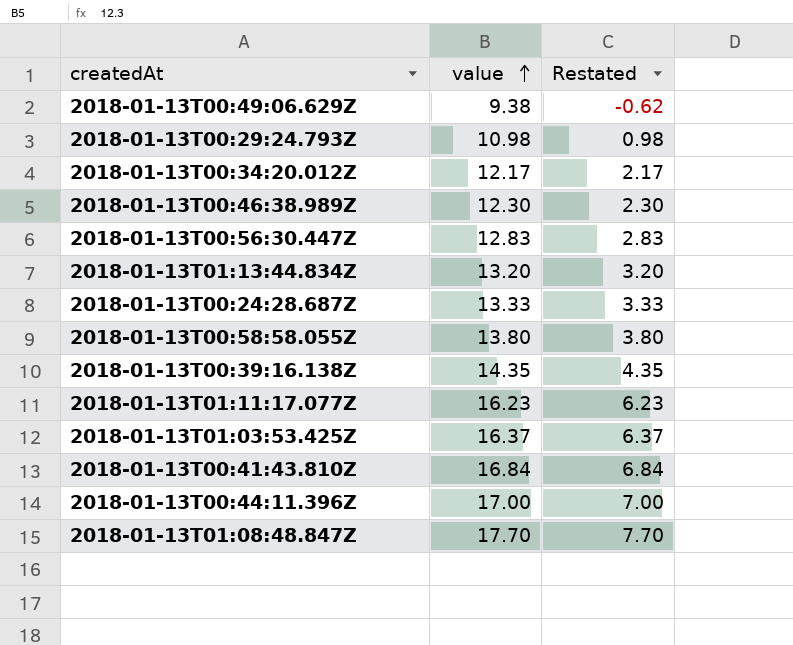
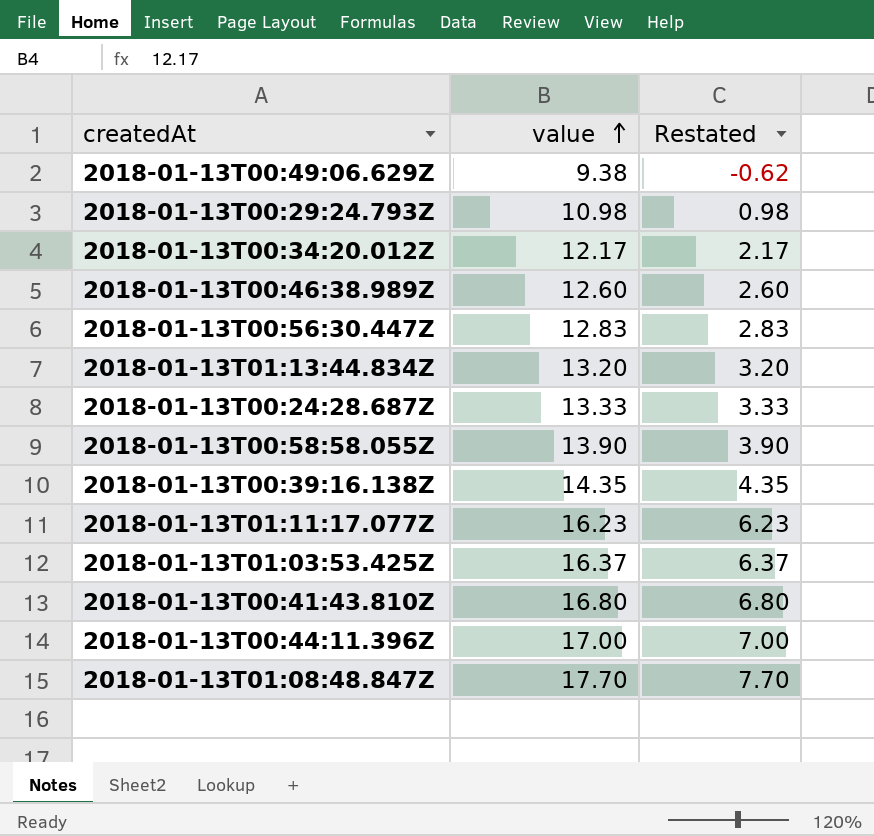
2018-01-13T00:46:38.989Z | value: 12.30 -> 12.60
2018-01-13T00:46:38.989Z | Restated: 2.30 -> 2.60
2018-01-13T00:58:58.055Z | value: 13.80 -> 13.90
2018-01-13T00:58:58.055Z | Restated: 3.80 -> 3.90
2018-01-13T00:41:43.810Z | value: 16.84 -> 16.80
2018-01-13T00:41:43.810Z | Restated: 6.84 -> 6.80

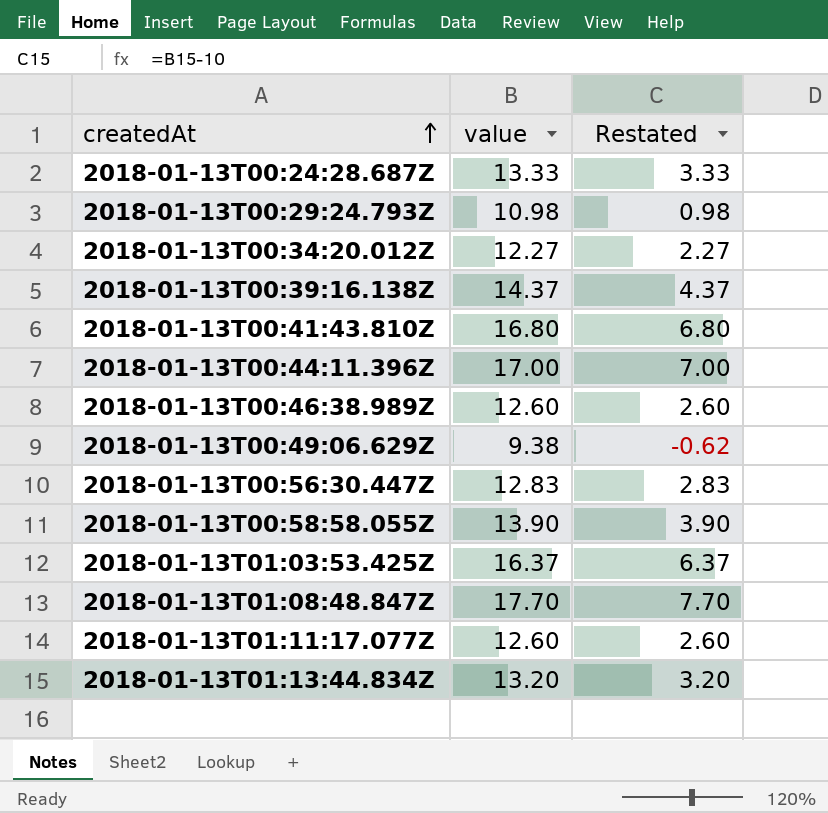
row order: value ascending -> createdAt ascending
2018-01-13T00:34:20.012Z | value: 12.17 -> 12.27
2018-01-13T00:34:20.012Z | Restated: 2.17 -> 2.27
2018-01-13T00:39:16.138Z | value: 14.35 -> 14.37
2018-01-13T00:39:16.138Z | Restated: 4.35 -> 4.37
2018-01-13T01:11:17.077Z | value: 16.23 -> 12.60
2018-01-13T01:11:17.077Z | Restated: 6.23 -> 2.60

